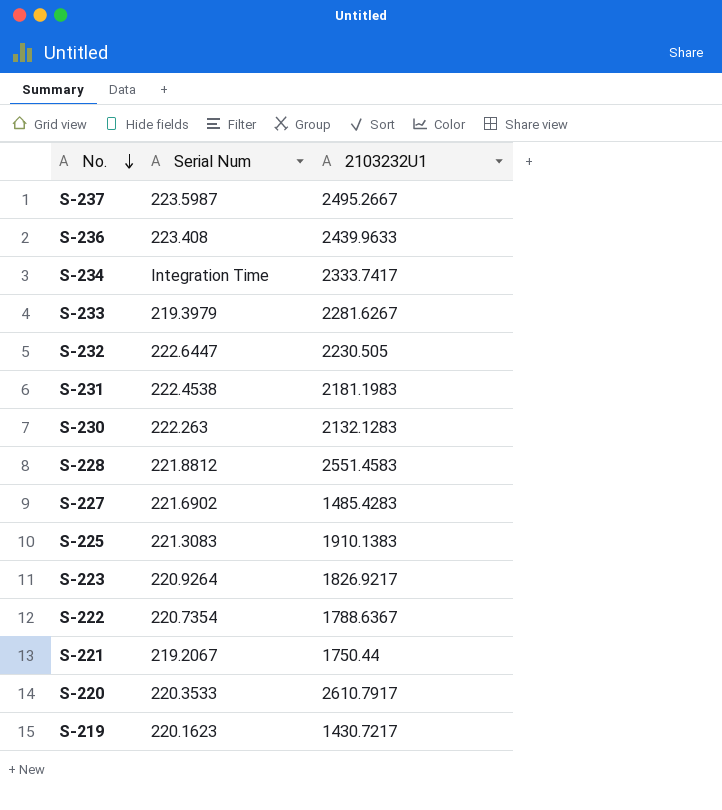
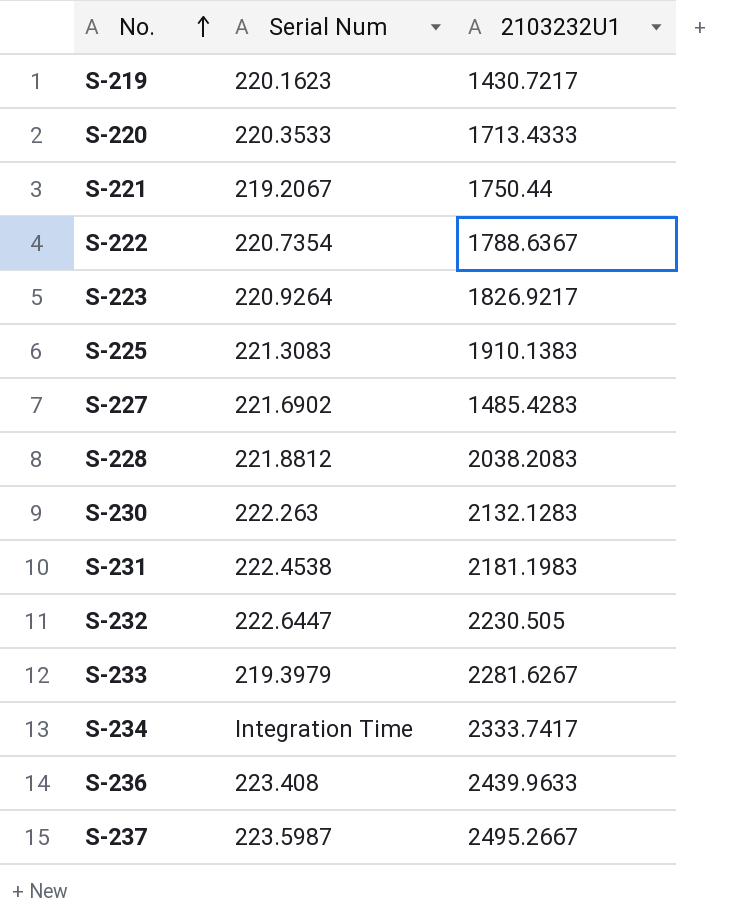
row order: No. descending -> No. ascending
S-220 | 2103232U1: 2610.7917 -> 1713.4333
S-228 | 2103232U1: 2551.4583 -> 2038.2083

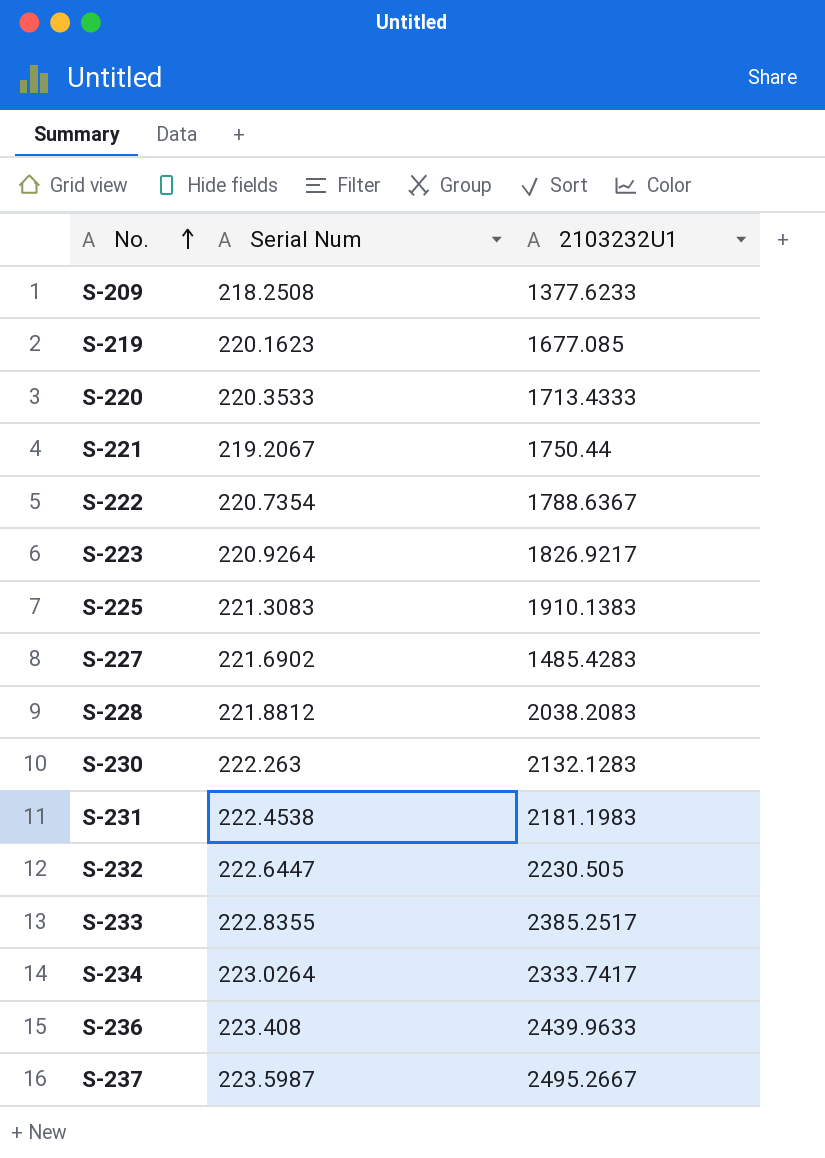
row S-209: none -> 218.2508 | 1377.6233
S-219 | 2103232U1: 1430.7217 -> 1677.085
S-233 | Serial Num: 219.3979 -> 222.8355
S-233 | 2103232U1: 2281.6267 -> 2385.2517
S-234 | Serial Num: Integration Time -> 223.0264

